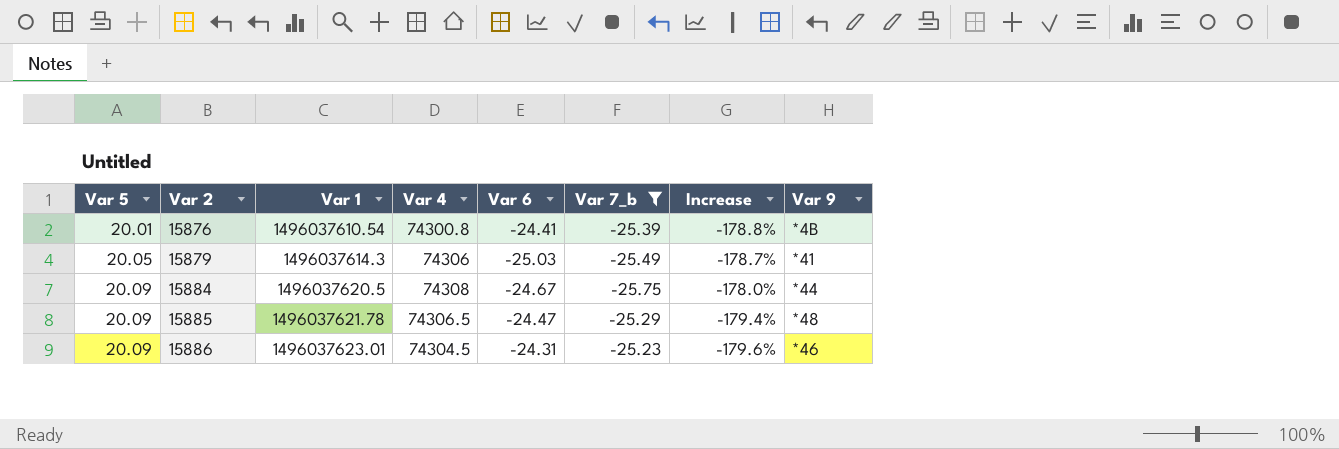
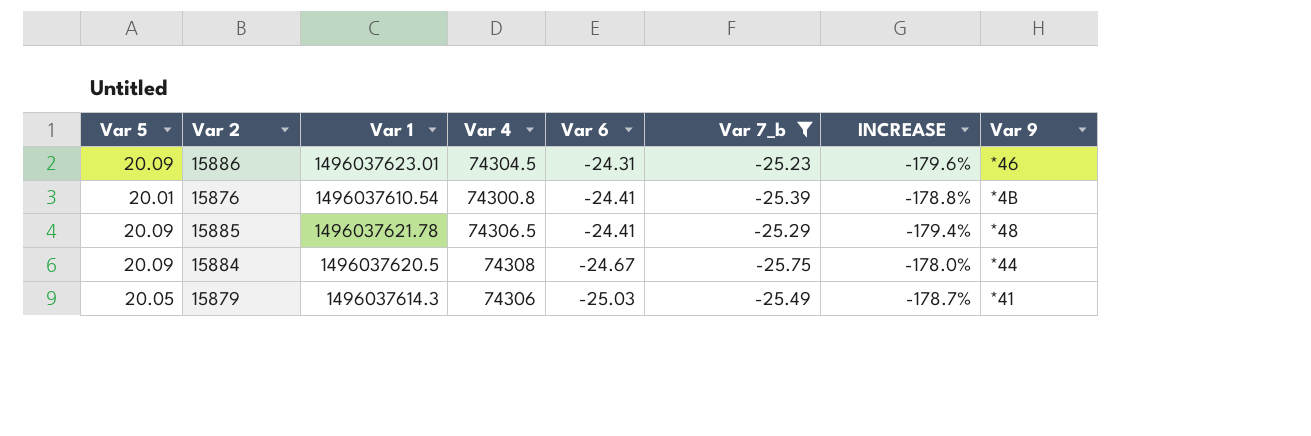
row order: Var 5 ascending -> Var 6 descending
column name: Increase -> INCREASE
15885 | Var 6: -24.47 -> -24.41

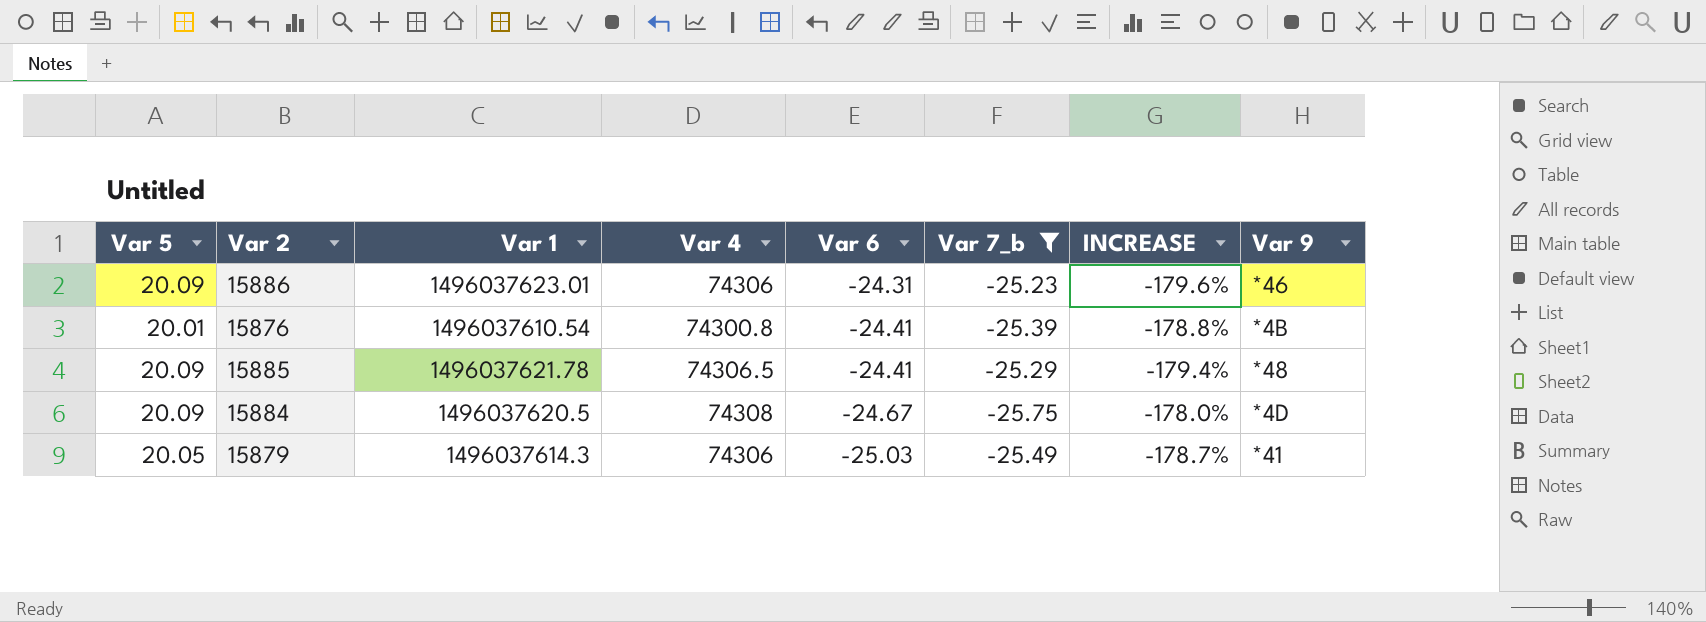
15886 | Var 4: 74304.5 -> 74306
15884 | Var 9: *44 -> *4D

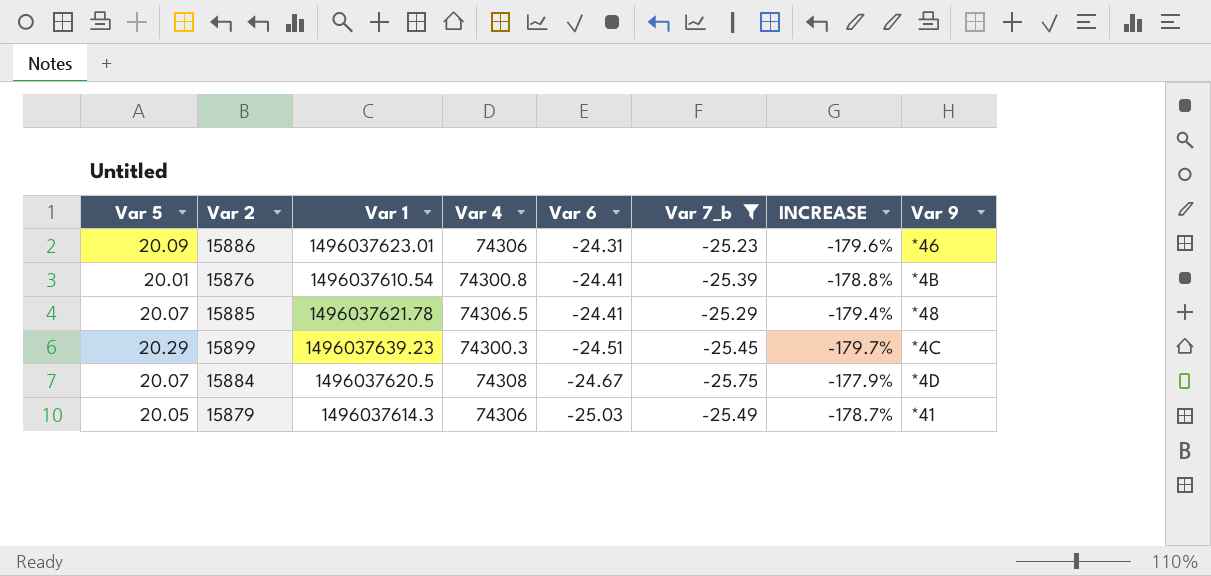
15885 | Var 5: 20.09 -> 20.07
row 15899: none -> 20.29 | 1496037639.23 | 74300.3 | -24.51 | -25.45 | -179.7% | *4C
15884 | Var 5: 20.09 -> 20.07
15884 | INCREASE: -178.0% -> -177.9%

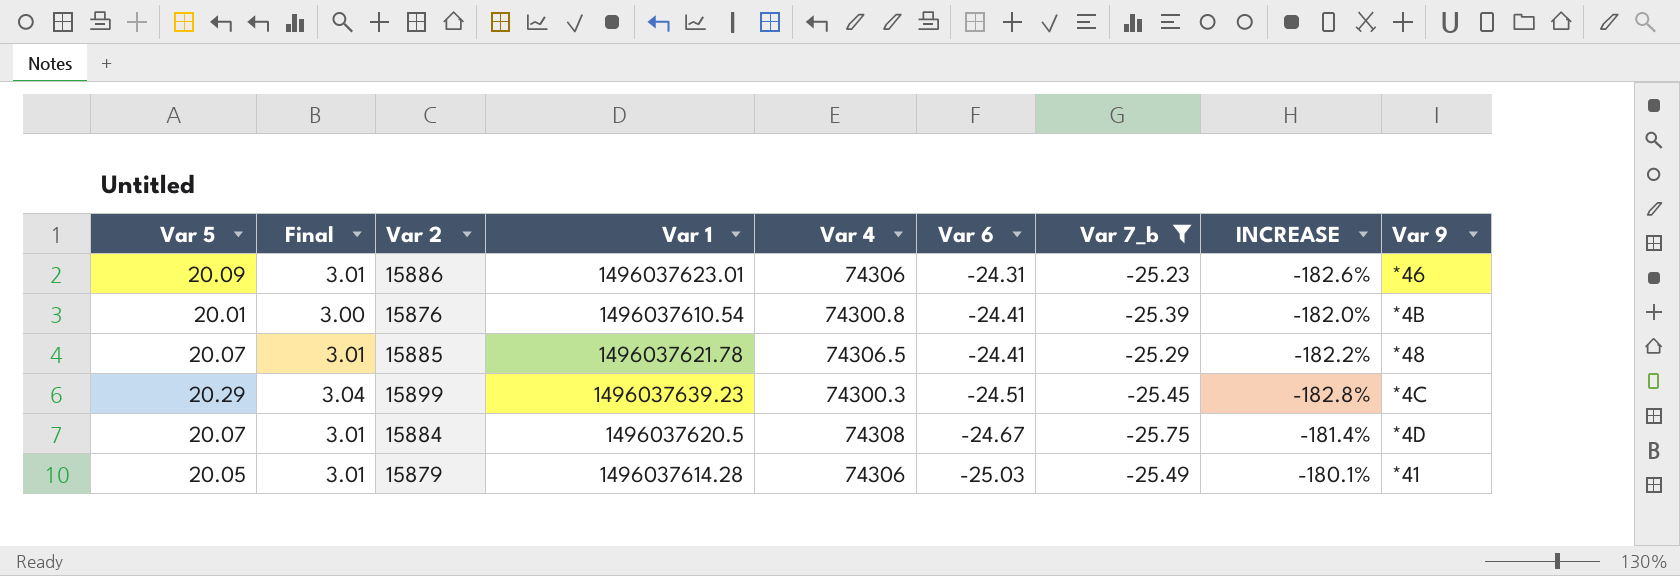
column Final | formula: none -> [Var 5] * 0.15
column INCREASE | formula: ([Var 5] - [Var 7_b]) / [Var 7_b] -> ([Var 5] - [Var 6]) / [Var 6]
15879 | Var 1: 1496037614.3 -> 1496037614.28

